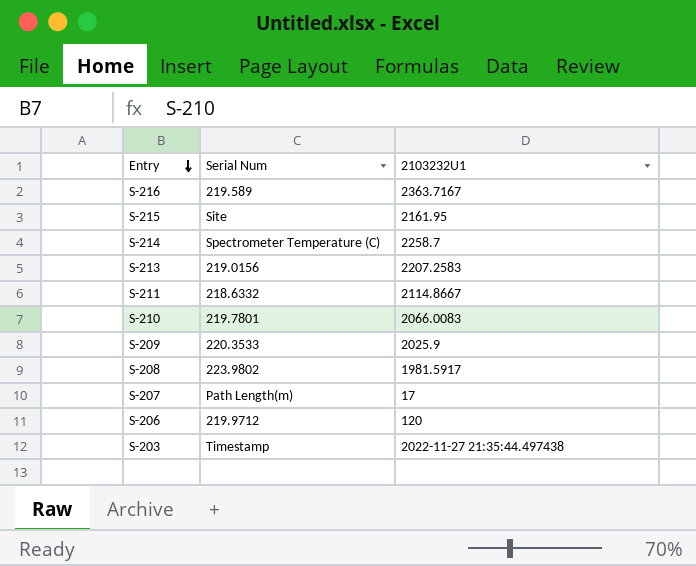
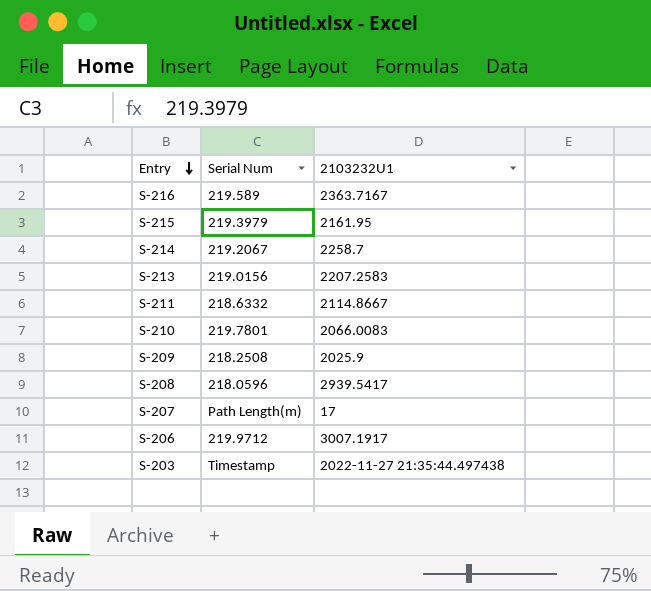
S-215 | Serial Num: Site -> 219.3979
S-214 | Serial Num: Spectrometer Temperature (C) -> 219.2067
S-209 | Serial Num: 220.3533 -> 218.2508
S-208 | Serial Num: 223.9802 -> 218.0596
S-208 | 2103232U1: 1981.5917 -> 2939.5417
S-206 | 2103232U1: 120 -> 3007.1917

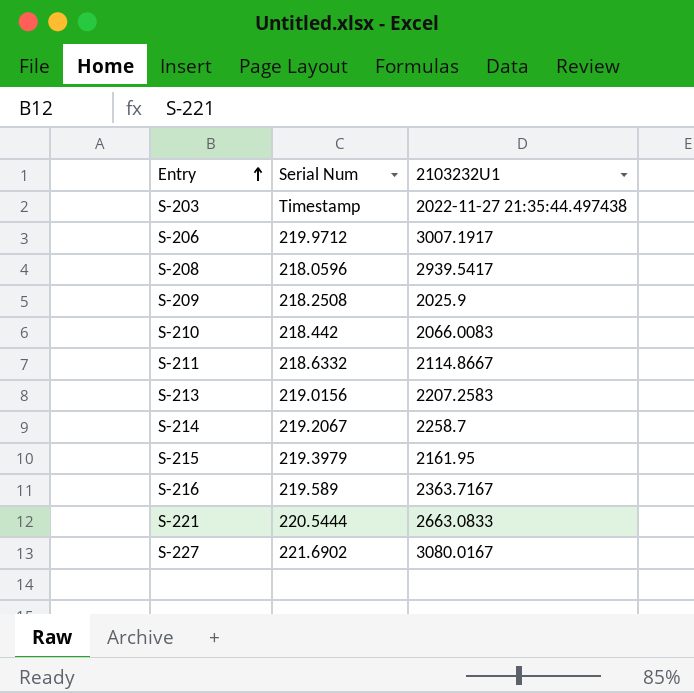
row order: Entry descending -> Entry ascending
row S-207: Path Length(m) | 17 -> none
S-210 | Serial Num: 219.7801 -> 218.442
row S-221: none -> 220.5444 | 2663.0833
row S-227: none -> 221.6902 | 3080.0167

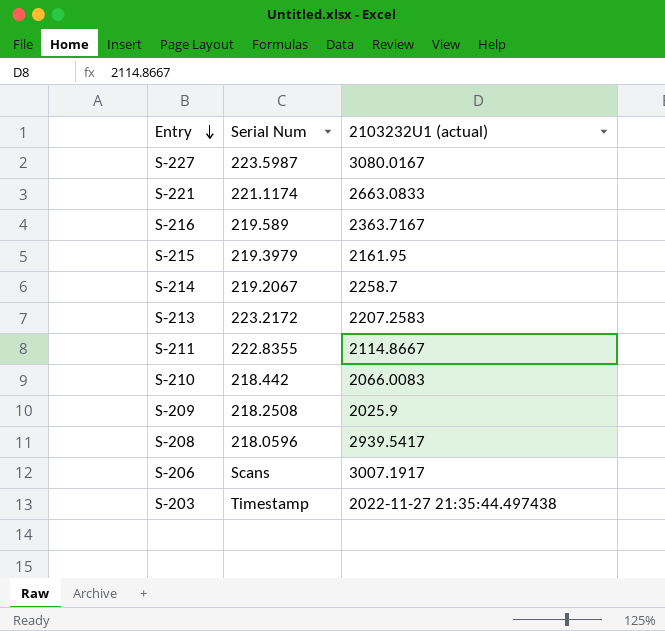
row order: Entry ascending -> Entry descending
column name: 2103232U1 -> 2103232U1 (actual)
S-227 | Serial Num: 221.6902 -> 223.5987
S-221 | Serial Num: 220.5444 -> 221.1174
S-213 | Serial Num: 219.0156 -> 223.2172
S-211 | Serial Num: 218.6332 -> 222.8355
S-206 | Serial Num: 219.9712 -> Scans

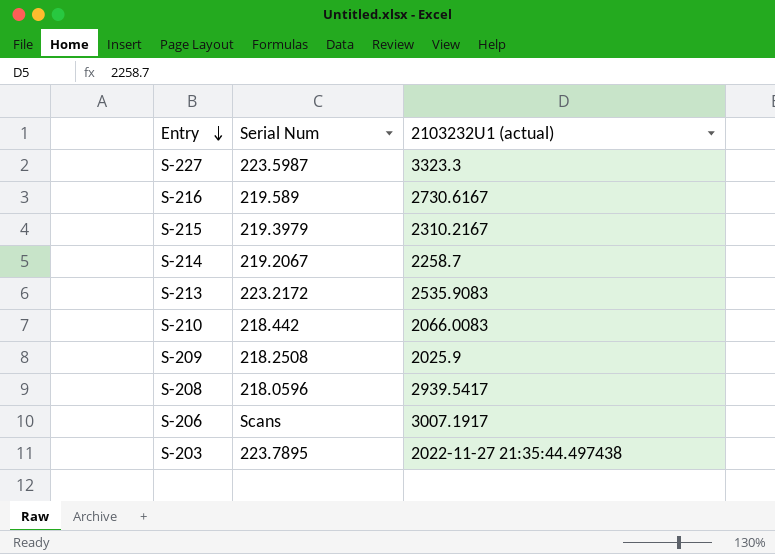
row S-221: 221.1174 | 2663.0833 -> none
row S-211: 222.8355 | 2114.8667 -> none
S-227 | 2103232U1 (actual): 3080.0167 -> 3323.3
S-216 | 2103232U1 (actual): 2363.7167 -> 2730.6167
S-215 | 2103232U1 (actual): 2161.95 -> 2310.2167
S-213 | 2103232U1 (actual): 2207.2583 -> 2535.9083
S-203 | Serial Num: Timestamp -> 223.7895

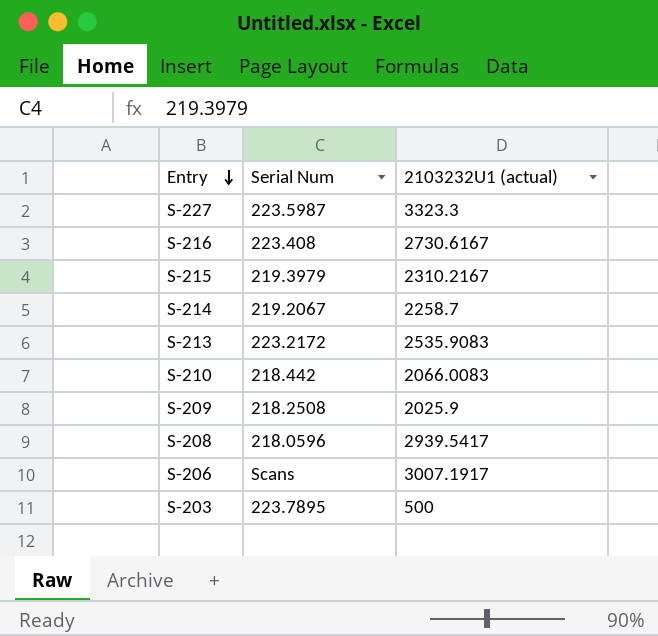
S-216 | Serial Num: 219.589 -> 223.408
S-203 | 2103232U1 (actual): 2022-11-27 21:35:44.497438 -> 500

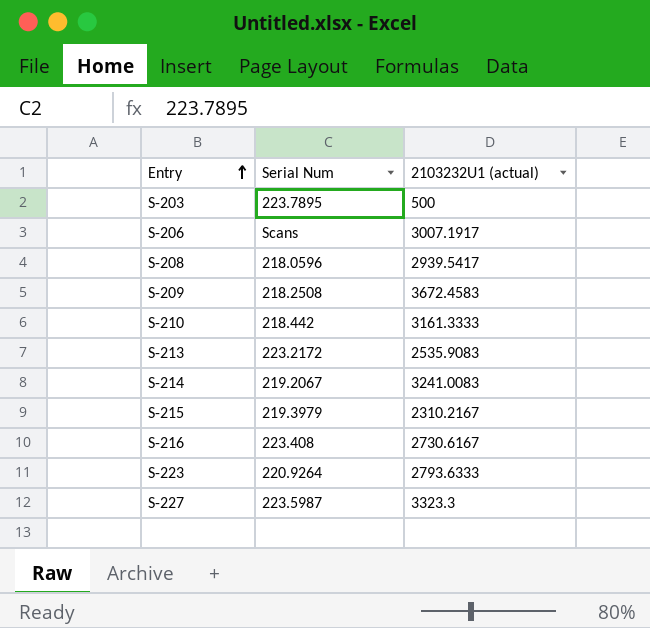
row order: Entry descending -> Entry ascending
S-209 | 2103232U1 (actual): 2025.9 -> 3672.4583
S-210 | 2103232U1 (actual): 2066.0083 -> 3161.3333
S-214 | 2103232U1 (actual): 2258.7 -> 3241.0083
row S-223: none -> 220.9264 | 2793.6333

